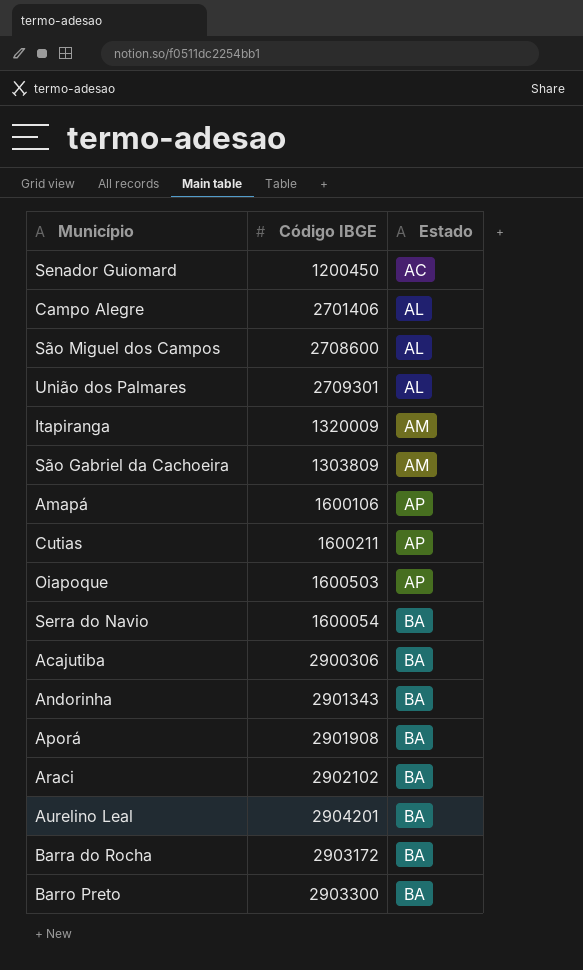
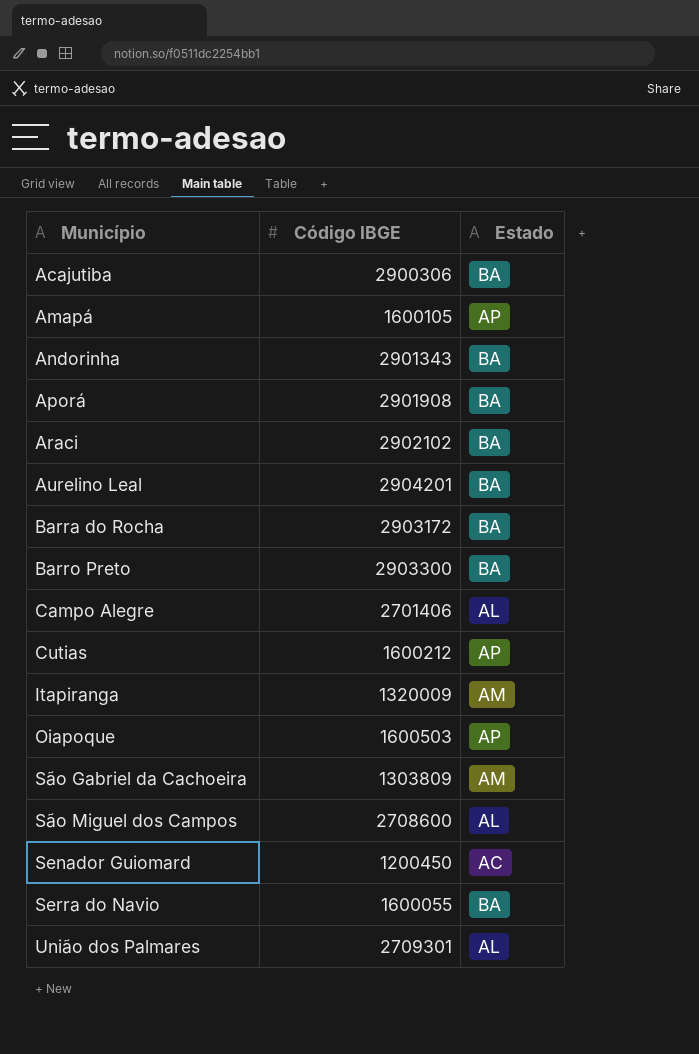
row order: Estado ascending -> Município ascending
Amapá | Código IBGE: 1600106 -> 1600105
Cutias | Código IBGE: 1600211 -> 1600212
Serra do Navio | Código IBGE: 1600054 -> 1600055

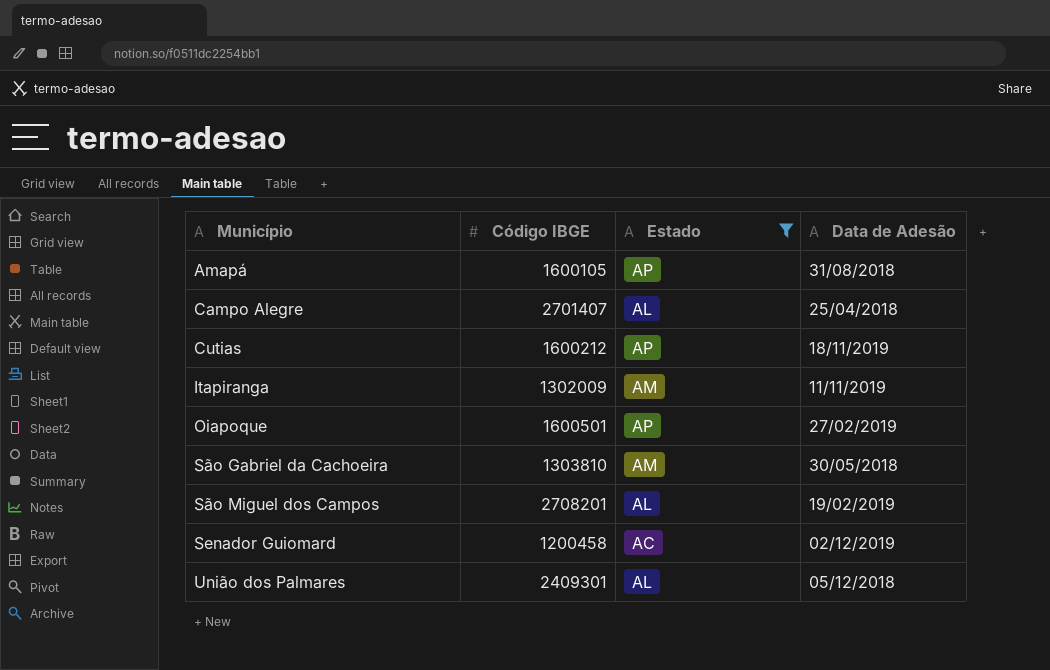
filter: none -> Estado != BA
column Data de Adesão | position: none -> 4
Campo Alegre | Código IBGE: 2701406 -> 2701407
Itapiranga | Código IBGE: 1320009 -> 1302009
Oiapoque | Código IBGE: 1600503 -> 1600501
São Gabriel da Cachoeira | Código IBGE: 1303809 -> 1303810
São Miguel dos Campos | Código IBGE: 2708600 -> 2708201
Senador Guiomard | Código IBGE: 1200450 -> 1200458
União dos Palmares | Código IBGE: 2709301 -> 2409301

